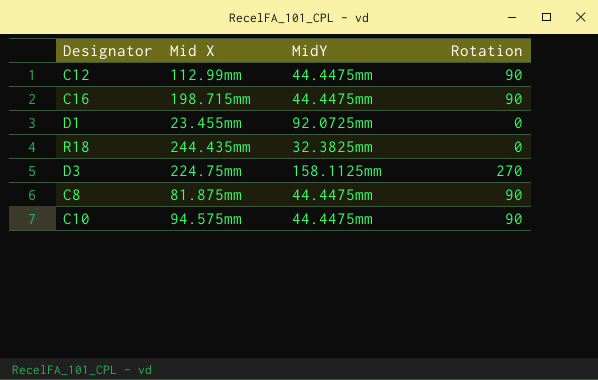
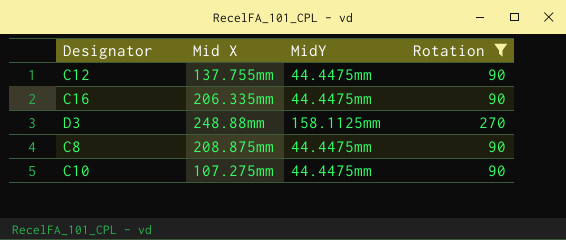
filter: none -> Rotation != 0
C12 | Mid X: 112.99mm -> 137.755mm
C16 | Mid X: 198.715mm -> 206.335mm
D3 | Mid X: 224.75mm -> 248.88mm
C8 | Mid X: 81.875mm -> 208.875mm
C10 | Mid X: 94.575mm -> 107.275mm

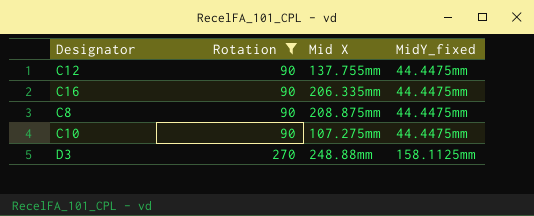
row order: none -> Rotation ascending
column Rotation | position: 4 -> 2
column name: MidY -> MidY_fixed

